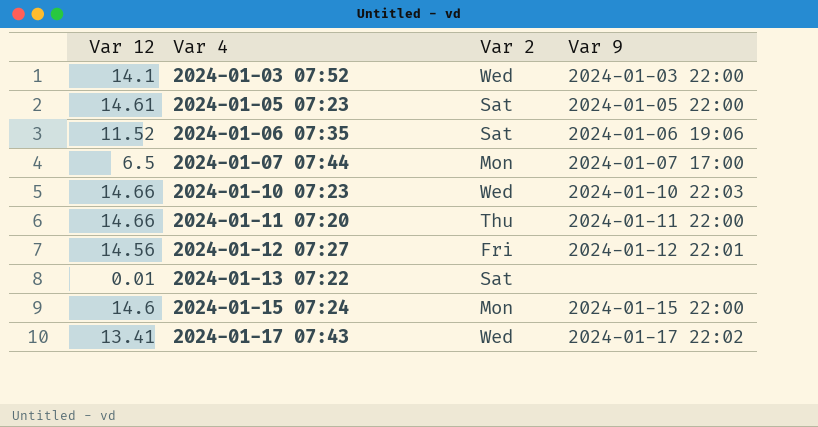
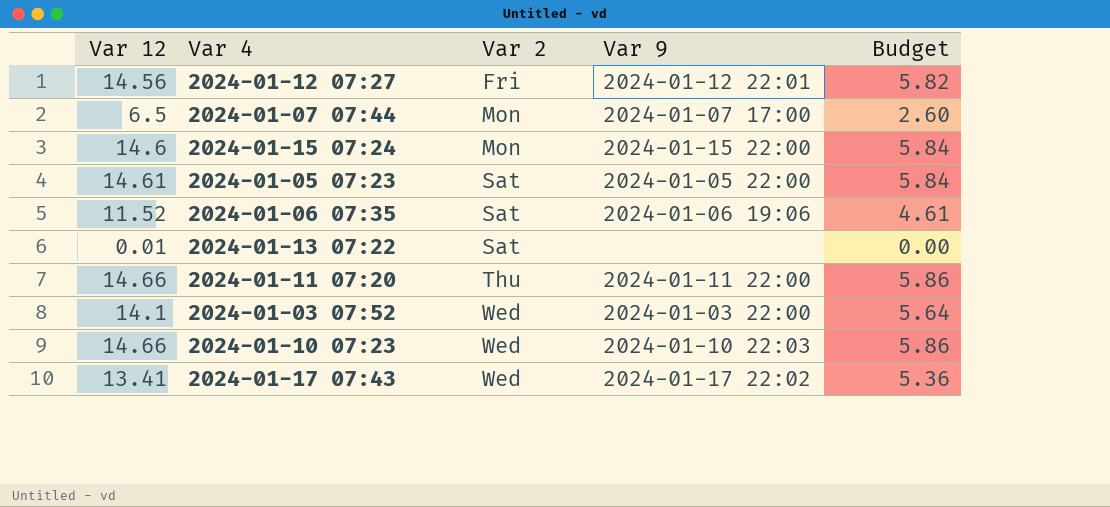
row order: Var 4 ascending -> Var 2 ascending
column Budget | formula: none -> [Var 12] * 0.4

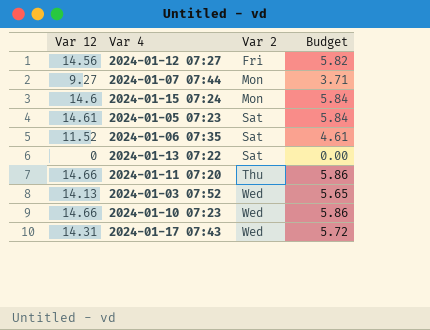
column Var 9 | position: 4 -> none
2024-01-07 07:44 | Var 12: 6.5 -> 9.27
2024-01-07 07:44 | Budget: 2.60 -> 3.71
2024-01-13 07:22 | Var 12: 0.01 -> 0
2024-01-03 07:52 | Var 12: 14.1 -> 14.13
2024-01-03 07:52 | Budget: 5.64 -> 5.65
2024-01-17 07:43 | Var 12: 13.41 -> 14.31
2024-01-17 07:43 | Budget: 5.36 -> 5.72

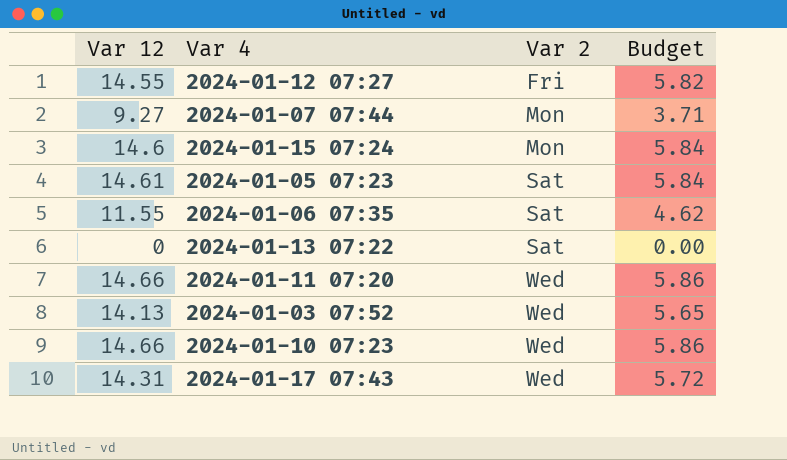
2024-01-12 07:27 | Var 12: 14.56 -> 14.55
2024-01-06 07:35 | Var 12: 11.52 -> 11.55
2024-01-06 07:35 | Budget: 4.61 -> 4.62
2024-01-11 07:20 | Var 2: Thu -> Wed

